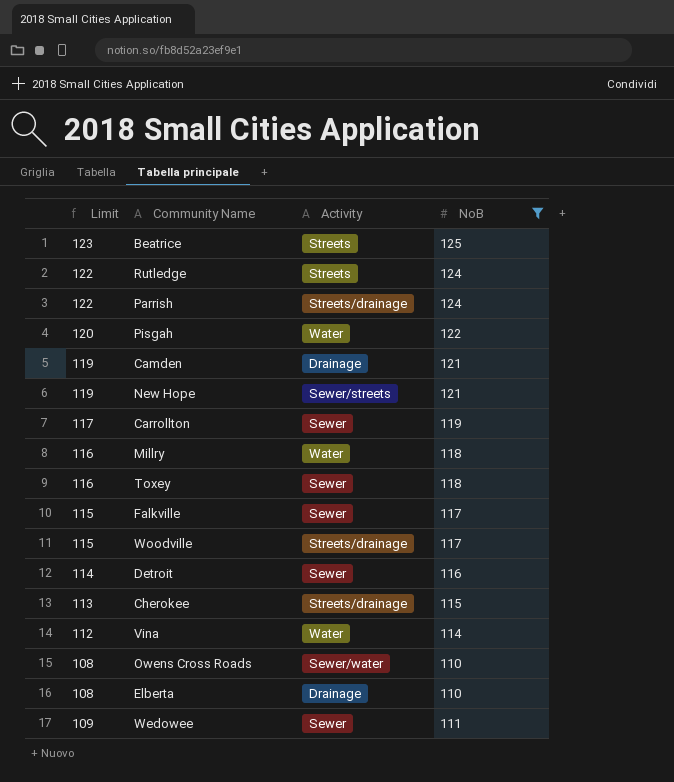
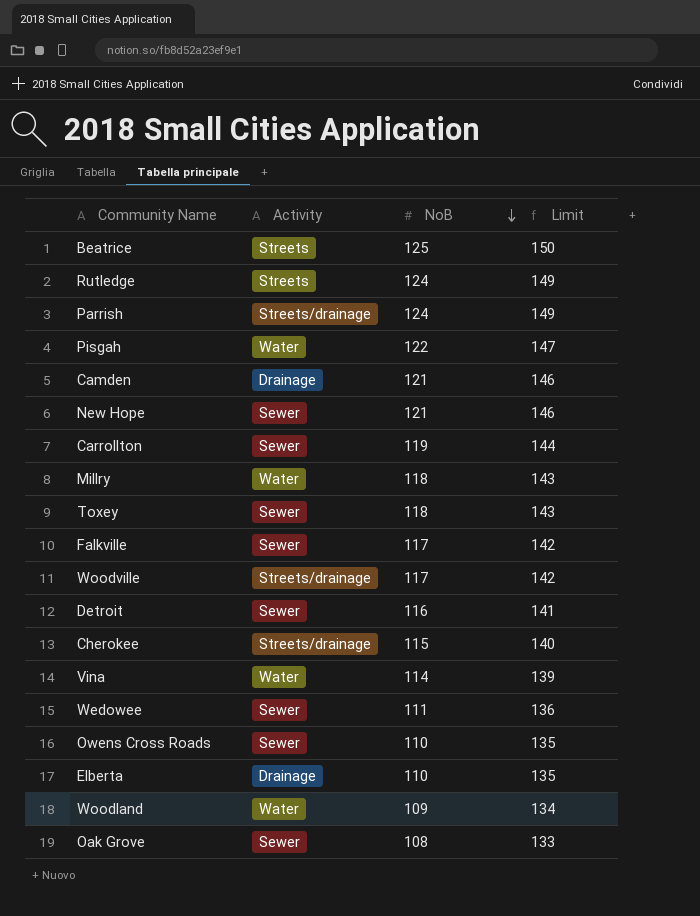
filter: NoB >= 110 -> none
row order: none -> NoB descending
column Limit | formula: [NoB] - 2 -> [NoB] + 25
column Limit | position: 1 -> 4
New Hope | Activity: Sewer/streets -> Sewer
Owens Cross Roads | Activity: Sewer/water -> Sewer

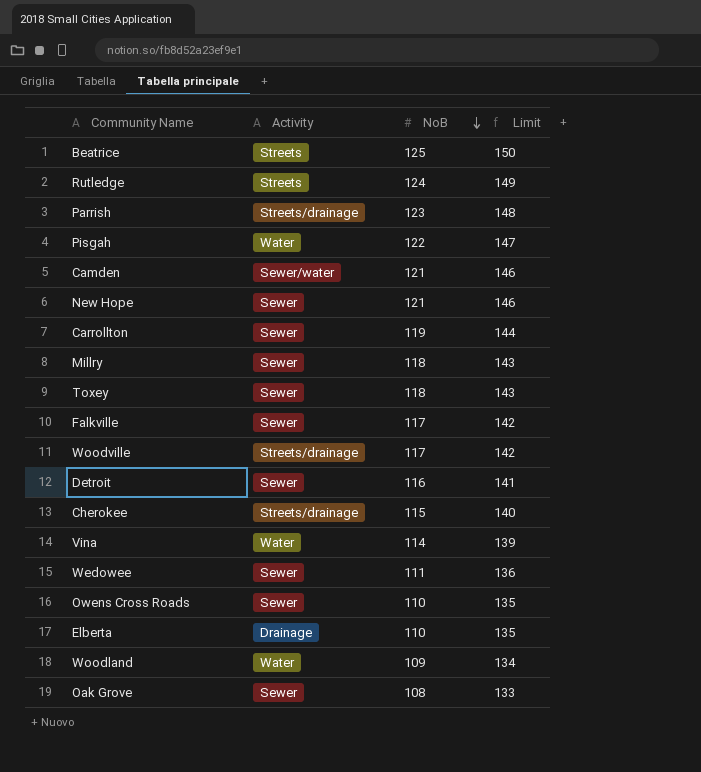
Parrish | NoB: 124 -> 123
Parrish | Limit: 149 -> 148
Camden | Activity: Drainage -> Sewer/water
Millry | Activity: Water -> Sewer

